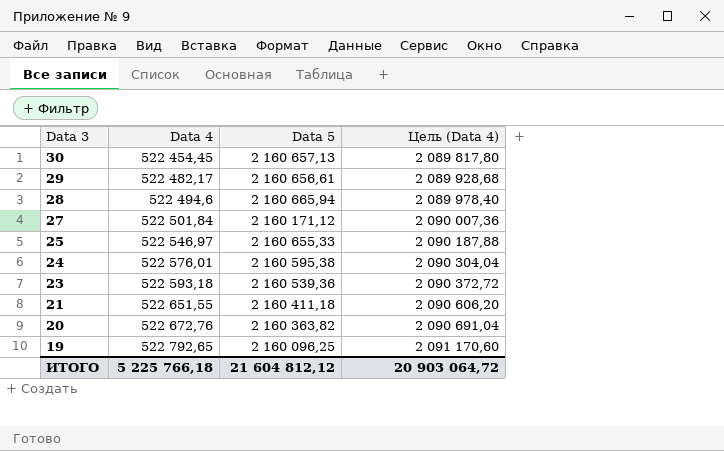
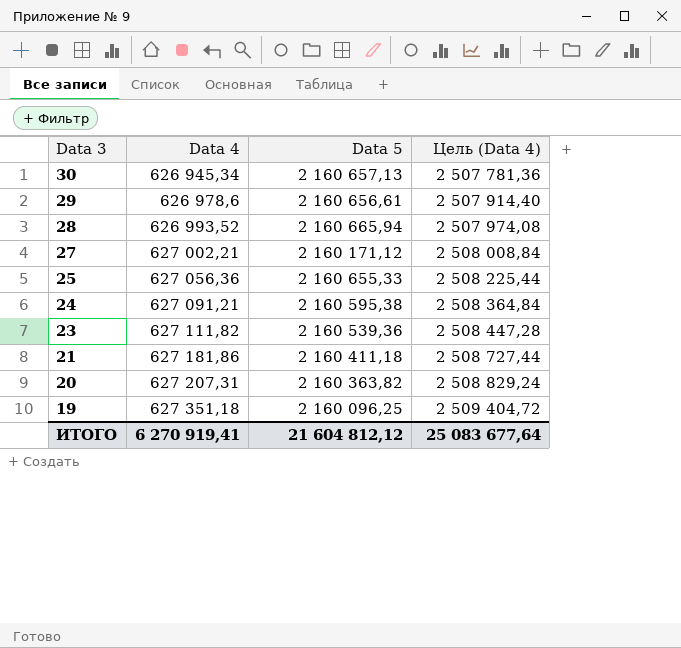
30 | Data 4: 522 454,45 -> 626 945,34
30 | Цель (Data 4): 2 089 817,80 -> 2 507 781,36
29 | Data 4: 522 482,17 -> 626 978,6
29 | Цель (Data 4): 2 089 928,68 -> 2 507 914,40
28 | Data 4: 522 494,6 -> 626 993,52
28 | Цель (Data 4): 2 089 978,40 -> 2 507 974,08
27 | Data 4: 522 501,84 -> 627 002,21
27 | Цель (Data 4): 2 090 007,36 -> 2 508 008,84
25 | Data 4: 522 546,97 -> 627 056,36
25 | Цель (Data 4): 2 090 187,88 -> 2 508 225,44
24 | Data 4: 522 576,01 -> 627 091,21
24 | Цель (Data 4): 2 090 304,04 -> 2 508 364,84
23 | Data 4: 522 593,18 -> 627 111,82
23 | Цель (Data 4): 2 090 372,72 -> 2 508 447,28
21 | Data 4: 522 651,55 -> 627 181,86
21 | Цель (Data 4): 2 090 606,20 -> 2 508 727,44
20 | Data 4: 522 672,76 -> 627 207,31
20 | Цель (Data 4): 2 090 691,04 -> 2 508 829,24
19 | Data 4: 522 792,65 -> 627 351,18
19 | Цель (Data 4): 2 091 170,60 -> 2 509 404,72
ИТОГО | Data 4: 5 225 766,18 -> 6 270 919,41
ИТОГО | Цель (Data 4): 20 903 064,72 -> 25 083 677,64

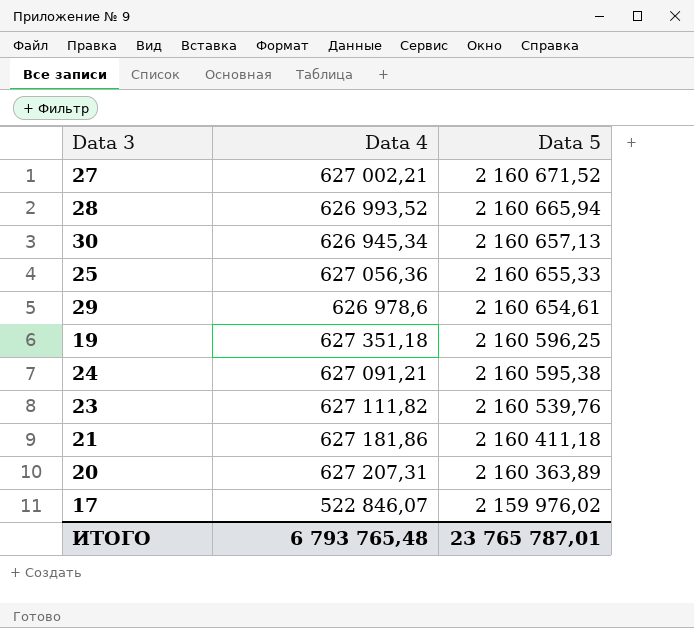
row order: Data 3 descending -> Data 5 descending
column Цель (Data 4) | formula: [Data 4] * 4 -> none
27 | Data 5: 2 160 171,12 -> 2 160 671,52
29 | Data 5: 2 160 656,61 -> 2 160 654,61
19 | Data 5: 2 160 096,25 -> 2 160 596,25
23 | Data 5: 2 160 539,36 -> 2 160 539,76
20 | Data 5: 2 160 363,82 -> 2 160 363,89
row 17: none -> 522 846,07 | 2 159 976,02
ИТОГО | Data 4: 6 270 919,41 -> 6 793 765,48
ИТОГО | Data 5: 21 604 812,12 -> 23 765 787,01

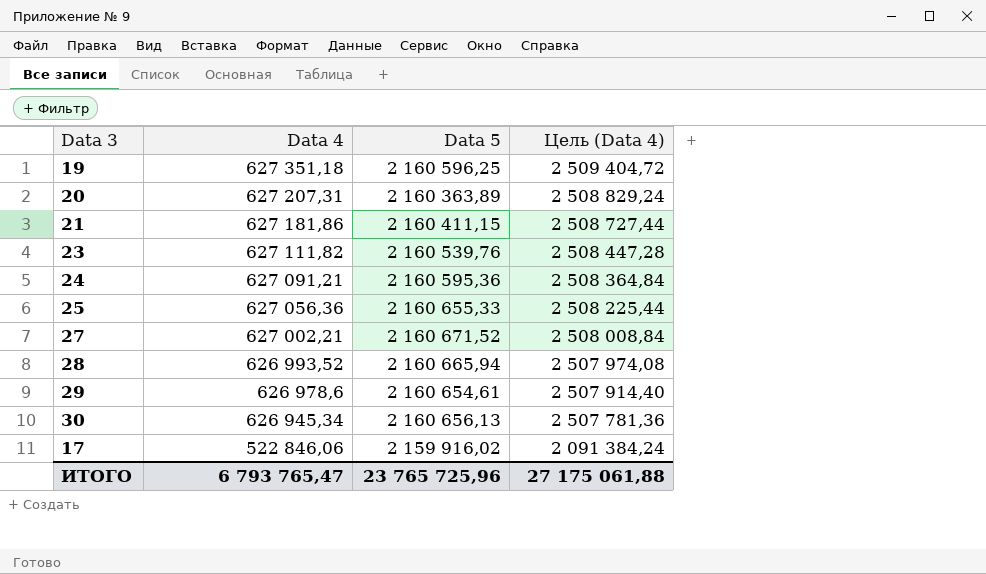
row order: Data 5 descending -> Data 4 descending
column Цель (Data 4) | formula: none -> [Data 4] * 4
21 | Data 5: 2 160 411,18 -> 2 160 411,15
24 | Data 5: 2 160 595,38 -> 2 160 595,36
30 | Data 5: 2 160 657,13 -> 2 160 656,13
17 | Data 4: 522 846,07 -> 522 846,06
17 | Data 5: 2 159 976,02 -> 2 159 916,02
ИТОГО | Data 4: 6 793 765,48 -> 6 793 765,47
ИТОГО | Data 5: 23 765 787,01 -> 23 765 725,96

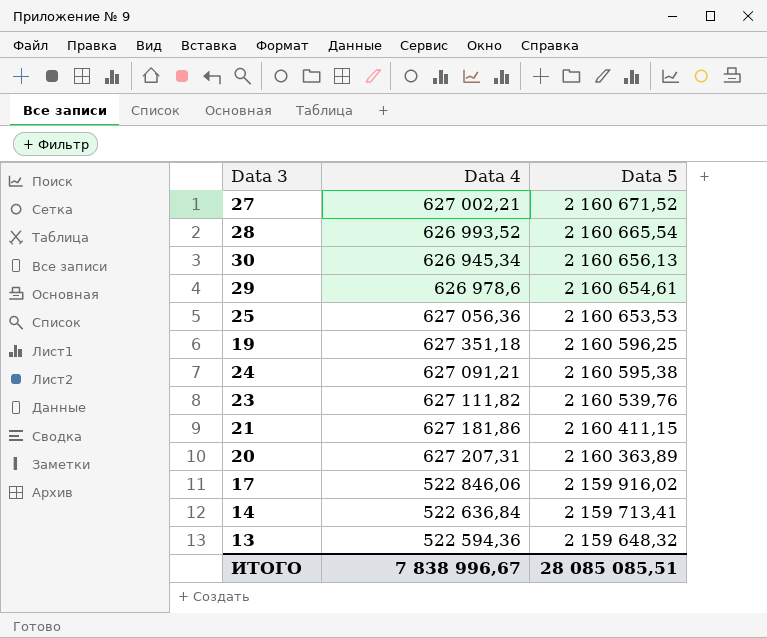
row order: Data 4 descending -> Data 5 descending
column Цель (Data 4) | formula: [Data 4] * 4 -> none
28 | Data 5: 2 160 665,94 -> 2 160 665,54
25 | Data 5: 2 160 655,33 -> 2 160 653,53
24 | Data 5: 2 160 595,36 -> 2 160 595,38
row 14: none -> 522 636,84 | 2 159 713,41
row 13: none -> 522 594,36 | 2 159 648,32
ИТОГО | Data 4: 6 793 765,47 -> 7 838 996,67
ИТОГО | Data 5: 23 765 725,96 -> 28 085 085,51

